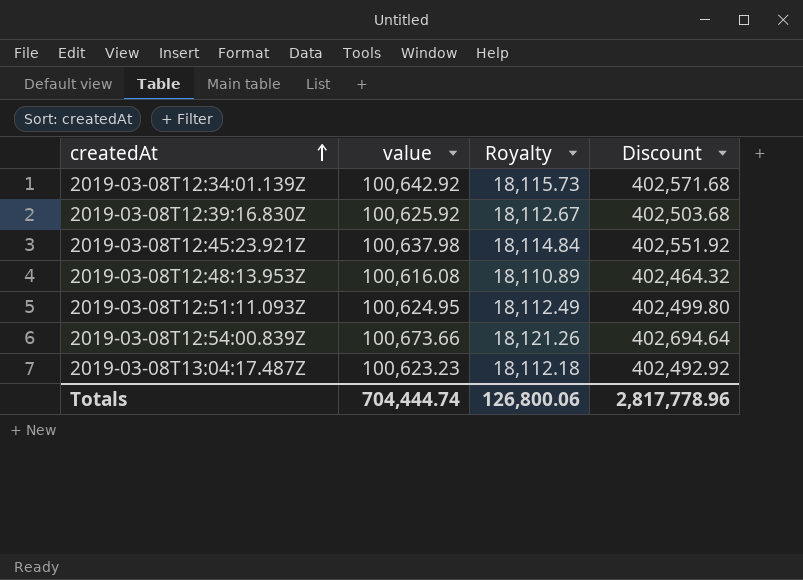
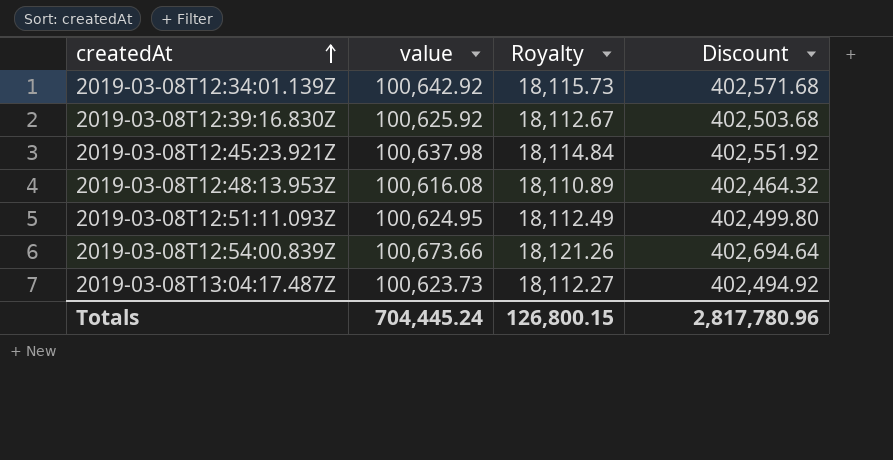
2019-03-08T13:04:17.487Z | value: 100,623.23 -> 100,623.73
2019-03-08T13:04:17.487Z | Royalty: 18,112.18 -> 18,112.27
2019-03-08T13:04:17.487Z | Discount: 402,492.92 -> 402,494.92
Totals | value: 704,444.74 -> 704,445.24
Totals | Royalty: 126,800.06 -> 126,800.15
Totals | Discount: 2,817,778.96 -> 2,817,780.96

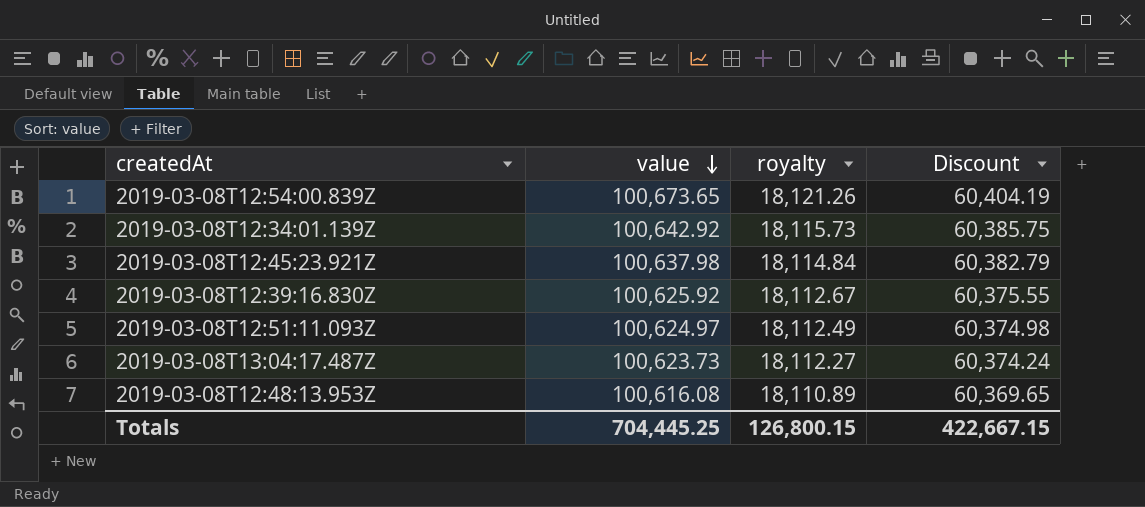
row order: createdAt ascending -> value descending
column name: Royalty -> royalty
column Discount | formula: [value] * 4 -> [value] * 0.6
2019-03-08T12:54:00.839Z | value: 100,673.66 -> 100,673.65
2019-03-08T12:51:11.093Z | value: 100,624.95 -> 100,624.97
Totals | value: 704,445.24 -> 704,445.25
Totals | Discount: 2,817,780.96 -> 422,667.15

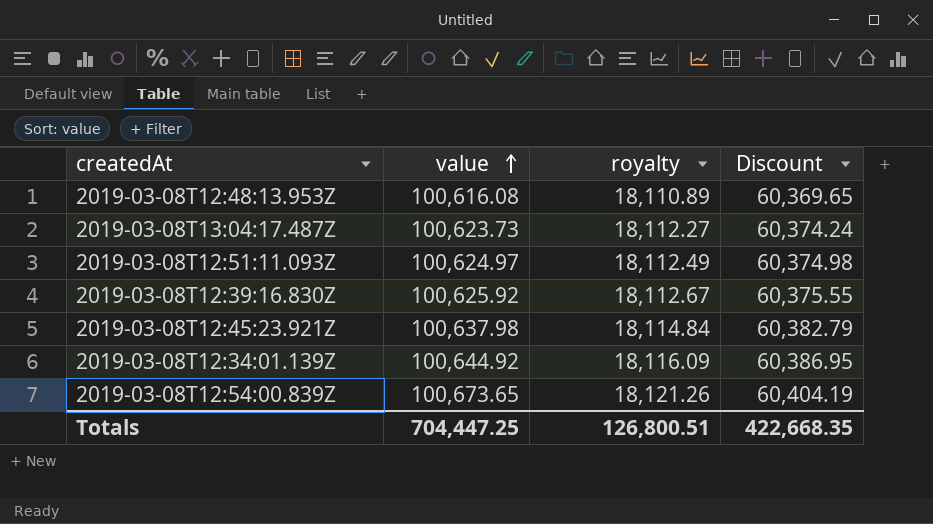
row order: value descending -> value ascending
2019-03-08T12:34:01.139Z | value: 100,642.92 -> 100,644.92
2019-03-08T12:34:01.139Z | royalty: 18,115.73 -> 18,116.09
2019-03-08T12:34:01.139Z | Discount: 60,385.75 -> 60,386.95
Totals | value: 704,445.25 -> 704,447.25
Totals | royalty: 126,800.15 -> 126,800.51
Totals | Discount: 422,667.15 -> 422,668.35

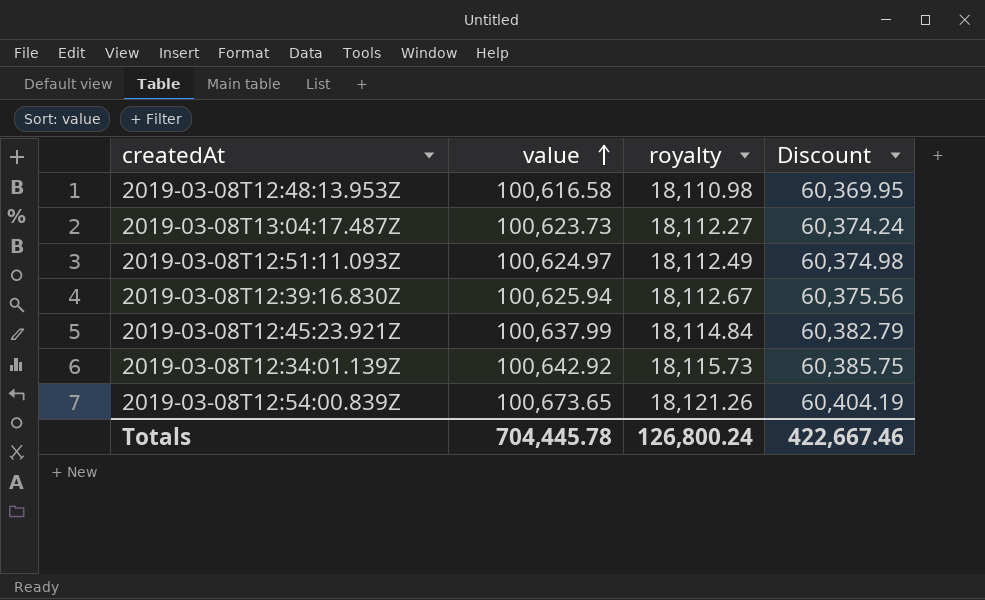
2019-03-08T12:48:13.953Z | value: 100,616.08 -> 100,616.58
2019-03-08T12:48:13.953Z | royalty: 18,110.89 -> 18,110.98
2019-03-08T12:48:13.953Z | Discount: 60,369.65 -> 60,369.95
2019-03-08T12:39:16.830Z | value: 100,625.92 -> 100,625.94
2019-03-08T12:39:16.830Z | Discount: 60,375.55 -> 60,375.56
2019-03-08T12:45:23.921Z | value: 100,637.98 -> 100,637.99
2019-03-08T12:34:01.139Z | value: 100,644.92 -> 100,642.92
2019-03-08T12:34:01.139Z | royalty: 18,116.09 -> 18,115.73
2019-03-08T12:34:01.139Z | Discount: 60,386.95 -> 60,385.75
Totals | value: 704,447.25 -> 704,445.78
Totals | royalty: 126,800.51 -> 126,800.24
Totals | Discount: 422,668.35 -> 422,667.46

